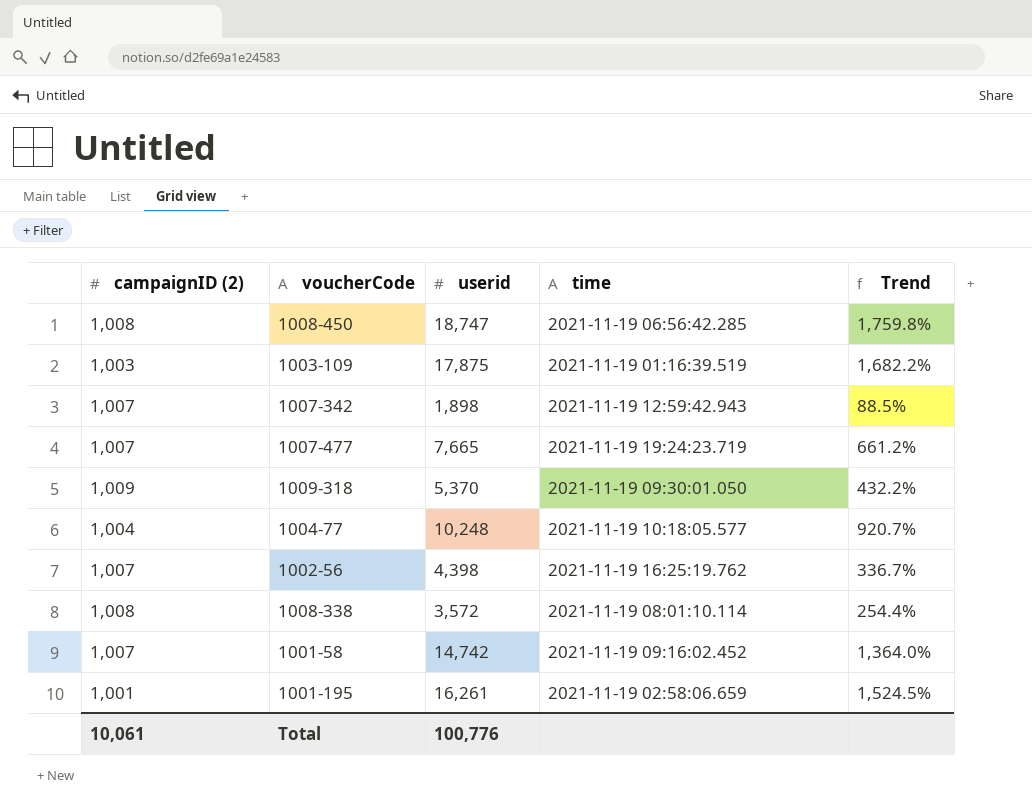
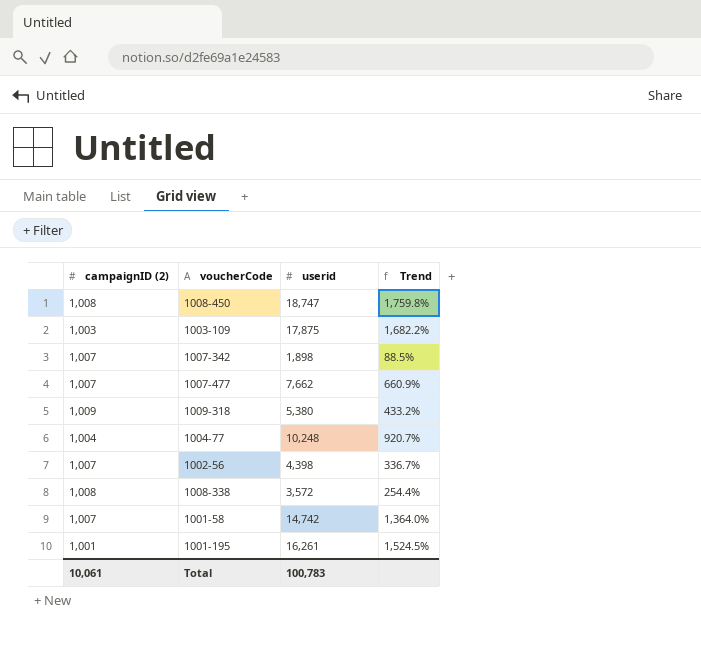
column time | position: 4 -> none
1007-477 | userid: 7,665 -> 7,662
1007-477 | Trend: 661.2% -> 660.9%
1009-318 | userid: 5,370 -> 5,380
1009-318 | Trend: 432.2% -> 433.2%
Total | userid: 100,776 -> 100,783

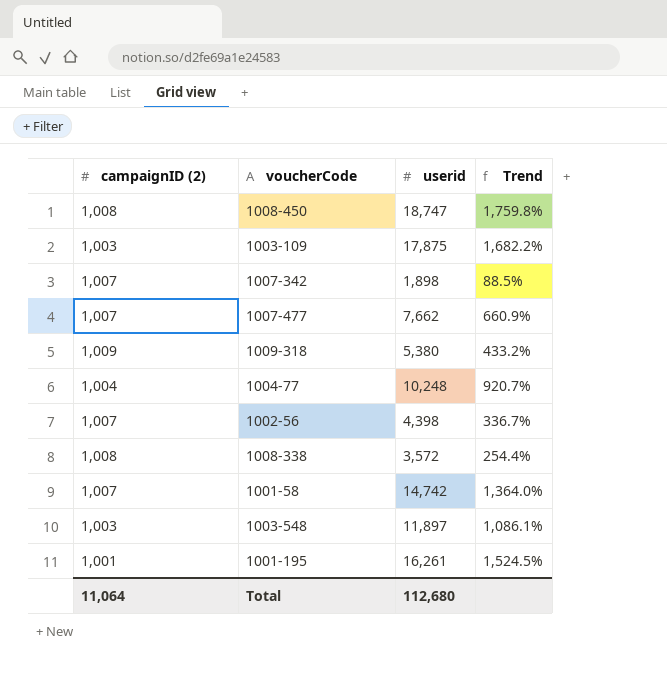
row 1003-548: none -> 1,003 | 11,897 | 1,086.1%
Total | campaignID (2): 10,061 -> 11,064
Total | userid: 100,783 -> 112,680

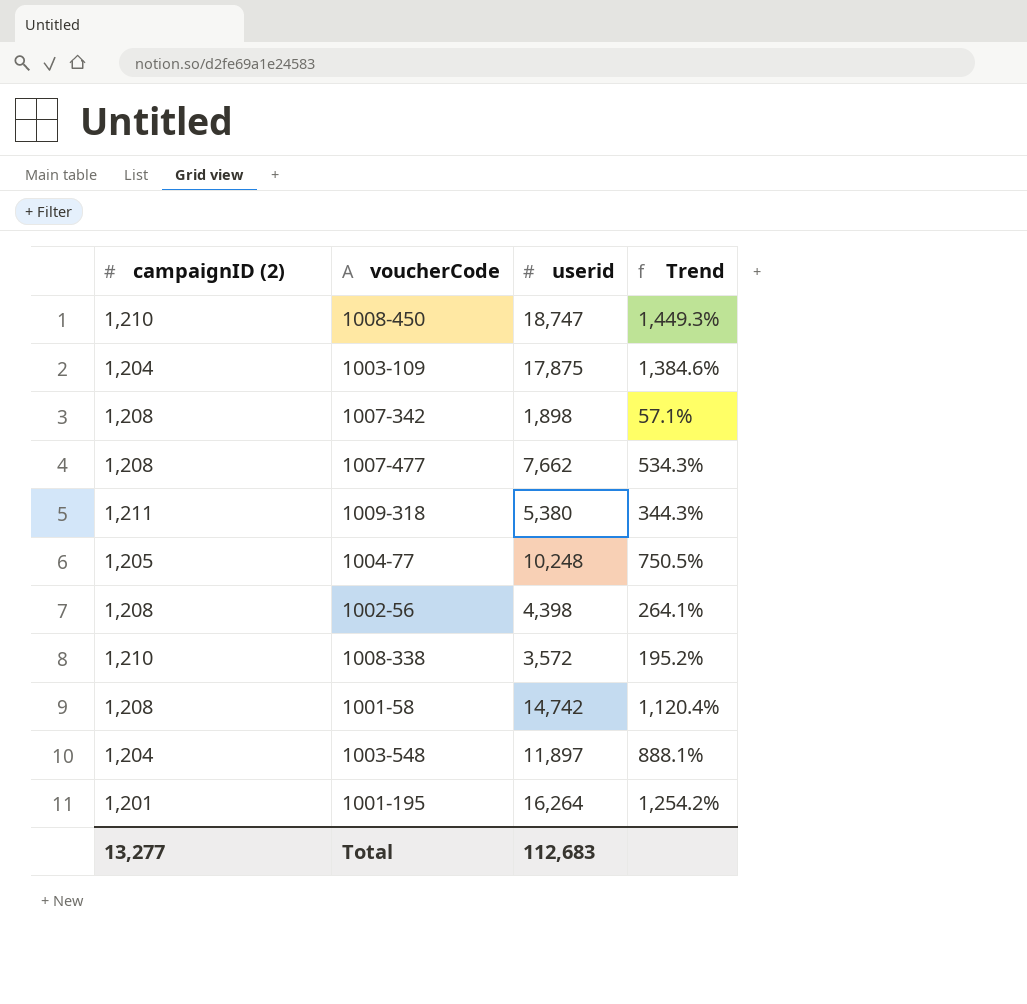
1008-450 | campaignID (2): 1,008 -> 1,210
1008-450 | Trend: 1,759.8% -> 1,449.3%
1003-109 | campaignID (2): 1,003 -> 1,204
1003-109 | Trend: 1,682.2% -> 1,384.6%
1007-342 | campaignID (2): 1,007 -> 1,208
1007-342 | Trend: 88.5% -> 57.1%
1007-477 | campaignID (2): 1,007 -> 1,208
1007-477 | Trend: 660.9% -> 534.3%
1009-318 | campaignID (2): 1,009 -> 1,211
1009-318 | Trend: 433.2% -> 344.3%
1004-77 | campaignID (2): 1,004 -> 1,205
1004-77 | Trend: 920.7% -> 750.5%
1002-56 | campaignID (2): 1,007 -> 1,208
1002-56 | Trend: 336.7% -> 264.1%
1008-338 | campaignID (2): 1,008 -> 1,210
1008-338 | Trend: 254.4% -> 195.2%
1001-58 | campaignID (2): 1,007 -> 1,208
1001-58 | Trend: 1,364.0% -> 1,120.4%
1003-548 | campaignID (2): 1,003 -> 1,204
1003-548 | Trend: 1,086.1% -> 888.1%
1001-195 | campaignID (2): 1,001 -> 1,201
1001-195 | userid: 16,261 -> 16,264
1001-195 | Trend: 1,524.5% -> 1,254.2%
Total | campaignID (2): 11,064 -> 13,277
Total | userid: 112,680 -> 112,683

